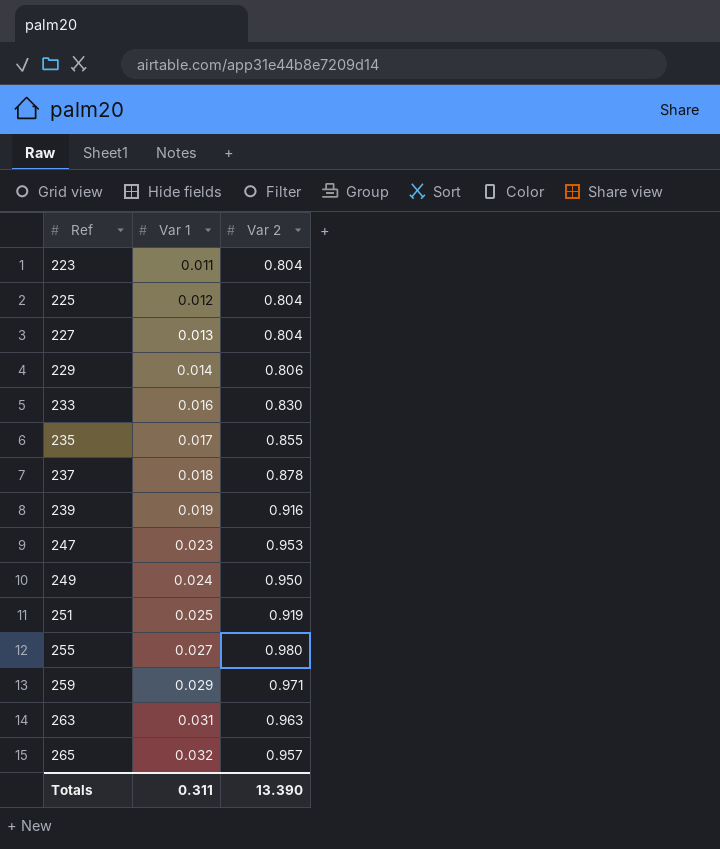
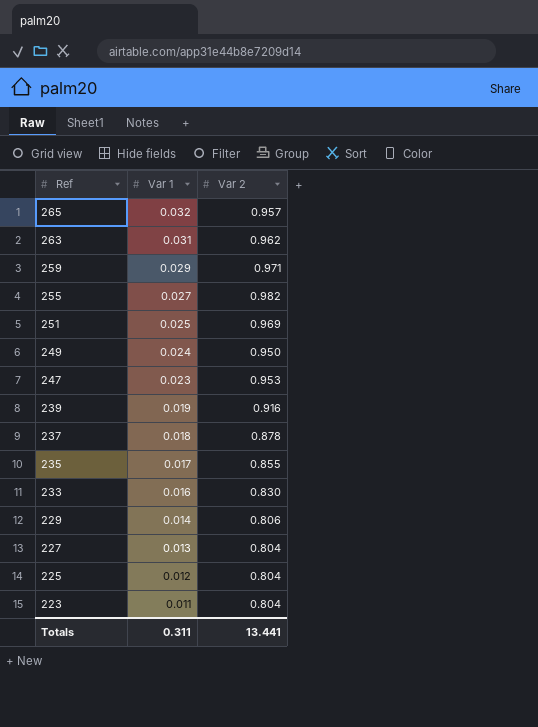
row order: Ref ascending -> Ref descending
263 | Var 2: 0.963 -> 0.962
255 | Var 2: 0.980 -> 0.982
251 | Var 2: 0.919 -> 0.969
Totals | Var 2: 13.390 -> 13.441

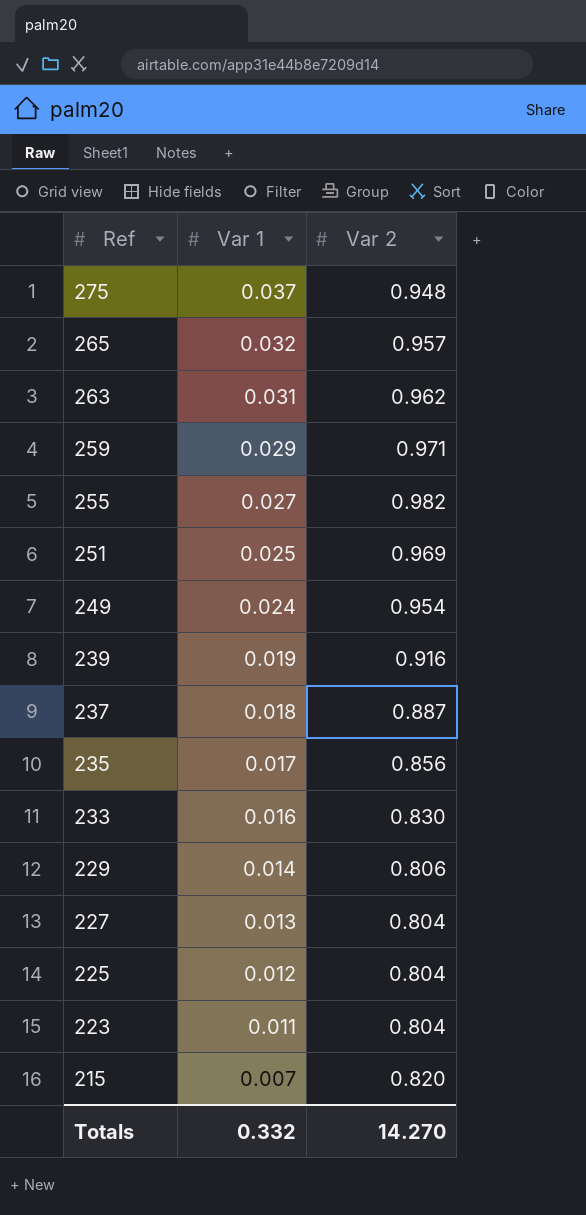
row 247: 0.023 | 0.953 -> none
row 275: none -> 0.037 | 0.948
249 | Var 2: 0.950 -> 0.954
237 | Var 2: 0.878 -> 0.887
235 | Var 2: 0.855 -> 0.856
row 215: none -> 0.007 | 0.820
Totals | Var 1: 0.311 -> 0.332
Totals | Var 2: 13.441 -> 14.270

